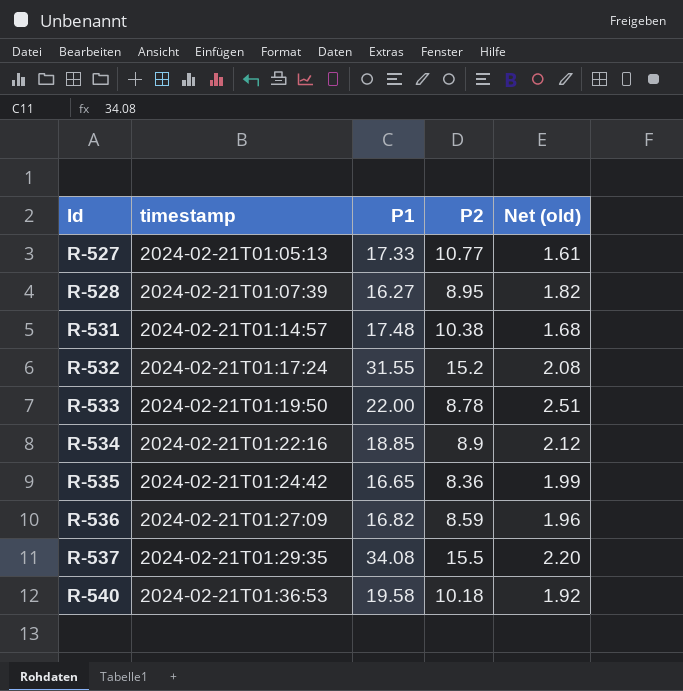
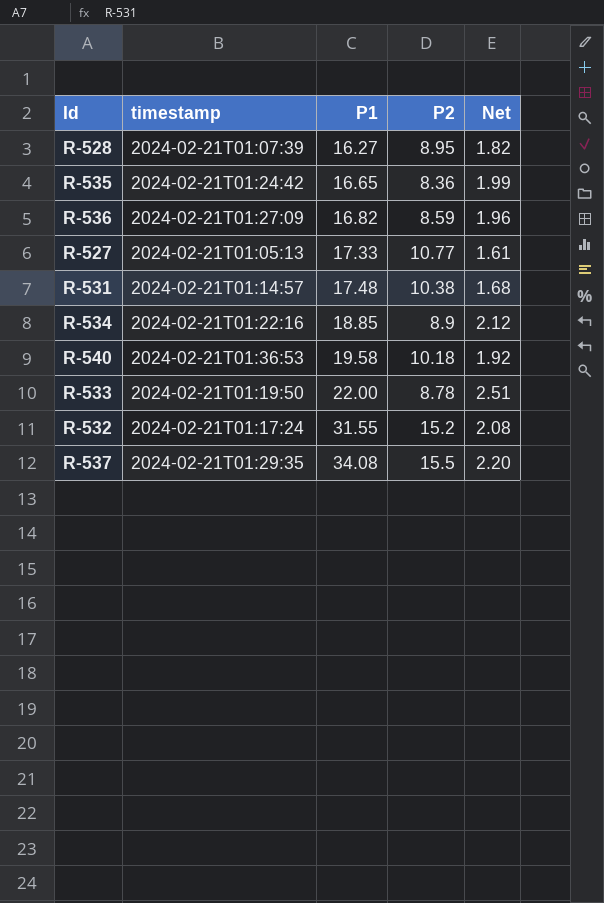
row order: Id ascending -> P1 ascending
column name: Net (old) -> Net

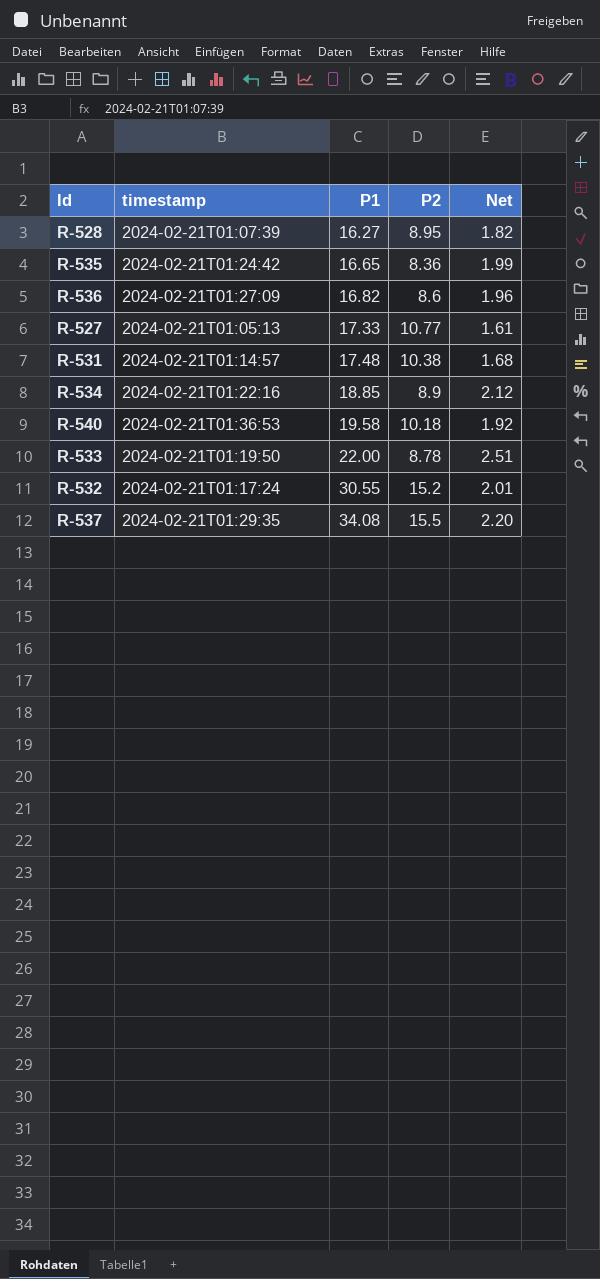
R-536 | P2: 8.59 -> 8.6
R-532 | P1: 31.55 -> 30.55
R-532 | Net: 2.08 -> 2.01

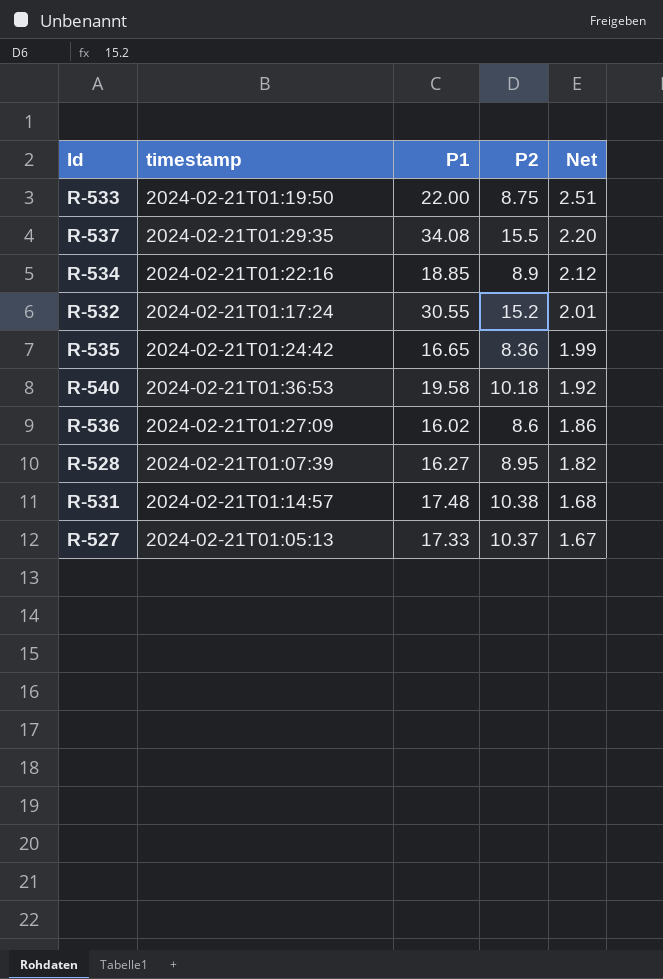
row order: P1 ascending -> Net descending
R-533 | P2: 8.78 -> 8.75
R-536 | P1: 16.82 -> 16.02
R-536 | Net: 1.96 -> 1.86
R-527 | P2: 10.77 -> 10.37
R-527 | Net: 1.61 -> 1.67

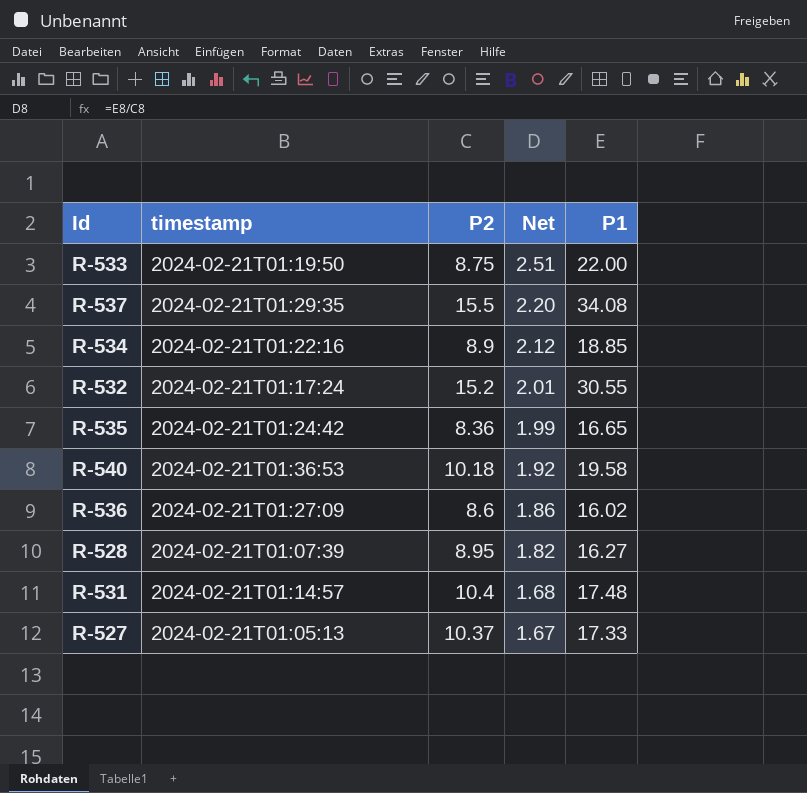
column P1 | position: 3 -> 5
R-531 | P2: 10.38 -> 10.4

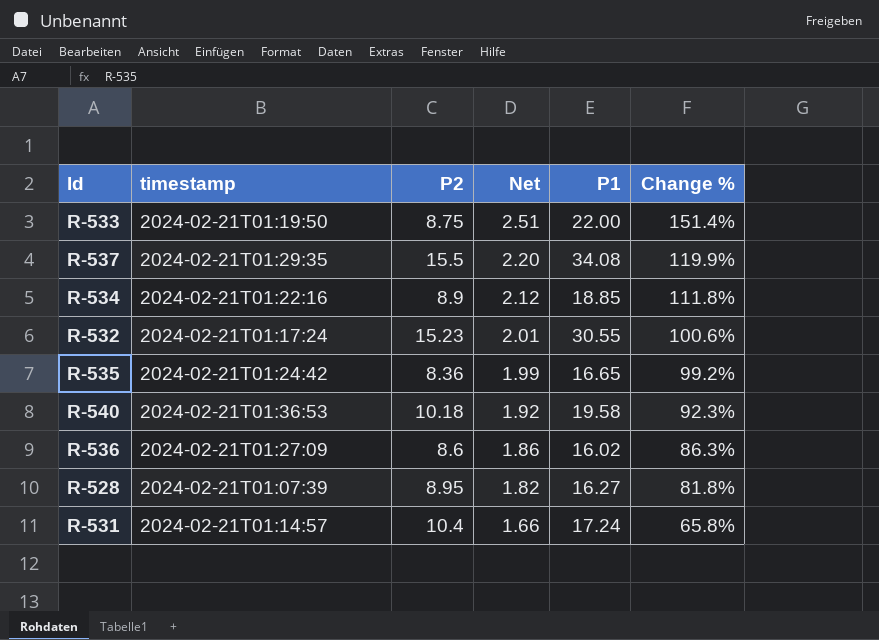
column Change % | formula: none -> ([P1] - [P2]) / [P2]
row R-527: 2024-02-21T01:05:13 | 10.37 | 1.67 | 17.33 -> none
R-532 | P2: 15.2 -> 15.23
R-531 | Net: 1.68 -> 1.66
R-531 | P1: 17.48 -> 17.24

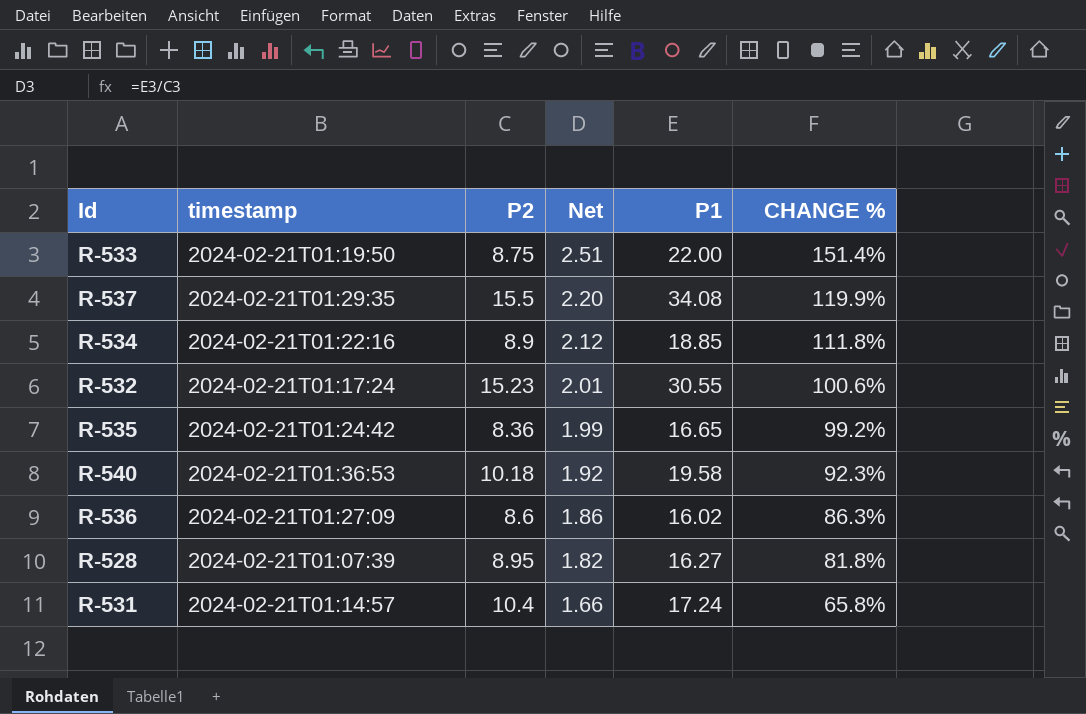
column name: Change % -> CHANGE %

